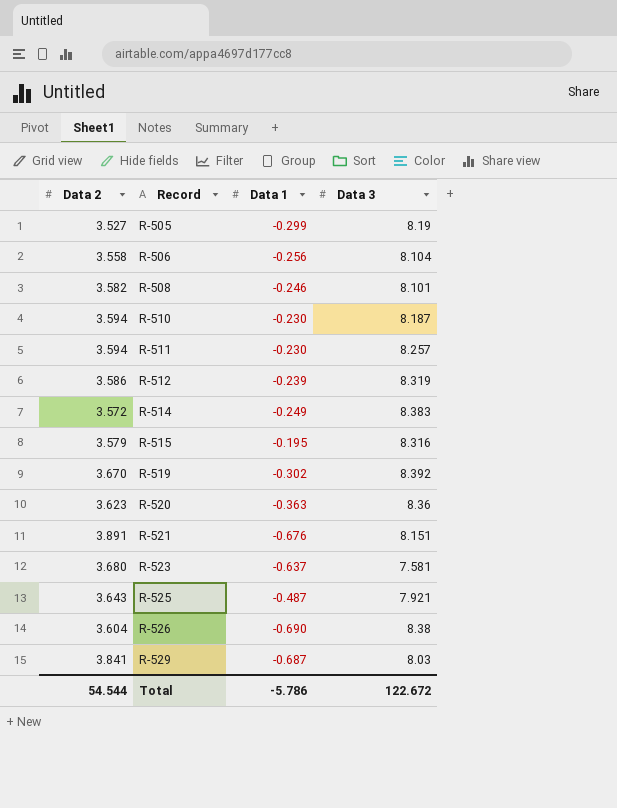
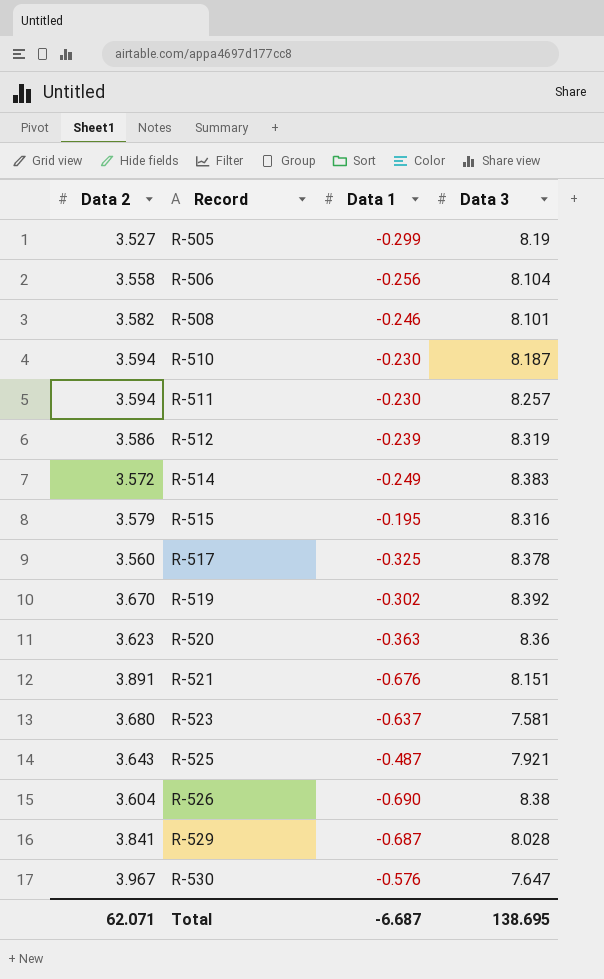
row R-517: none -> 3.560 | -0.325 | 8.378
R-529 | Data 3: 8.03 -> 8.028
row R-530: none -> 3.967 | -0.576 | 7.647
Total | Data 2: 54.544 -> 62.071
Total | Data 1: -5.786 -> -6.687
Total | Data 3: 122.672 -> 138.695

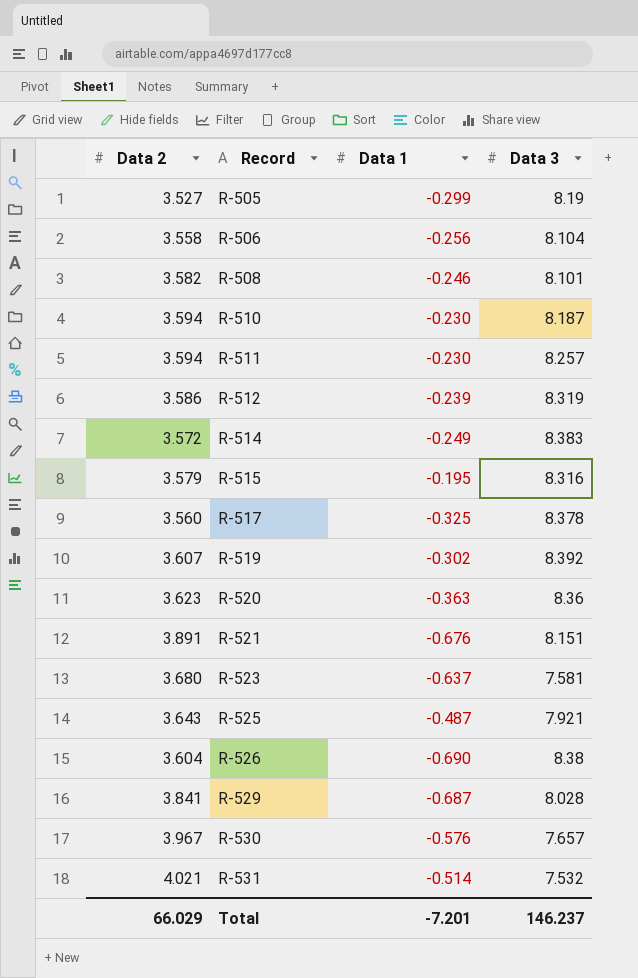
R-519 | Data 2: 3.670 -> 3.607
R-530 | Data 3: 7.647 -> 7.657
row R-531: none -> 4.021 | -0.514 | 7.532
Total | Data 2: 62.071 -> 66.029
Total | Data 1: -6.687 -> -7.201
Total | Data 3: 138.695 -> 146.237

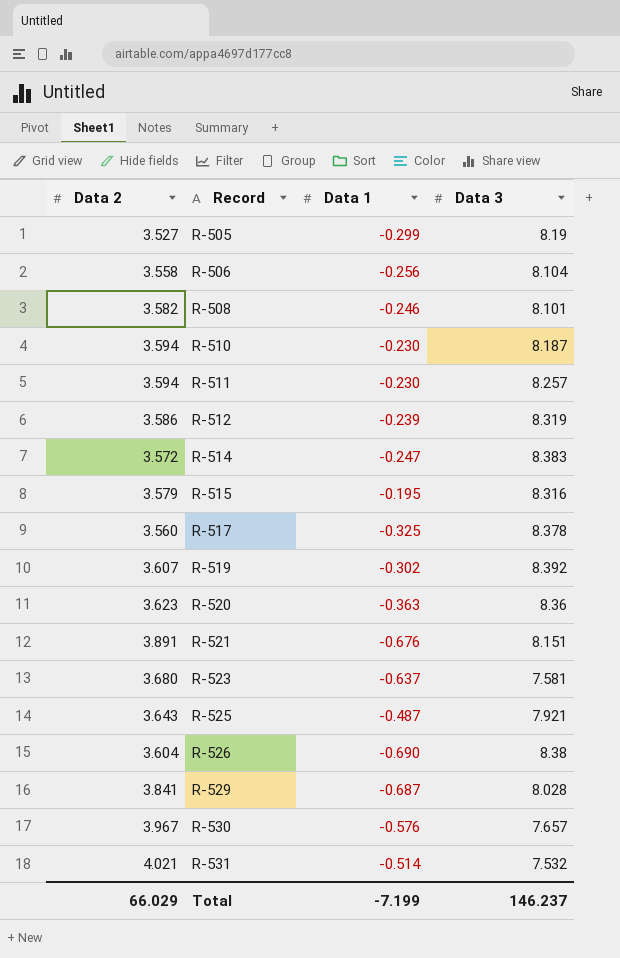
R-514 | Data 1: -0.249 -> -0.247
Total | Data 1: -7.201 -> -7.199

